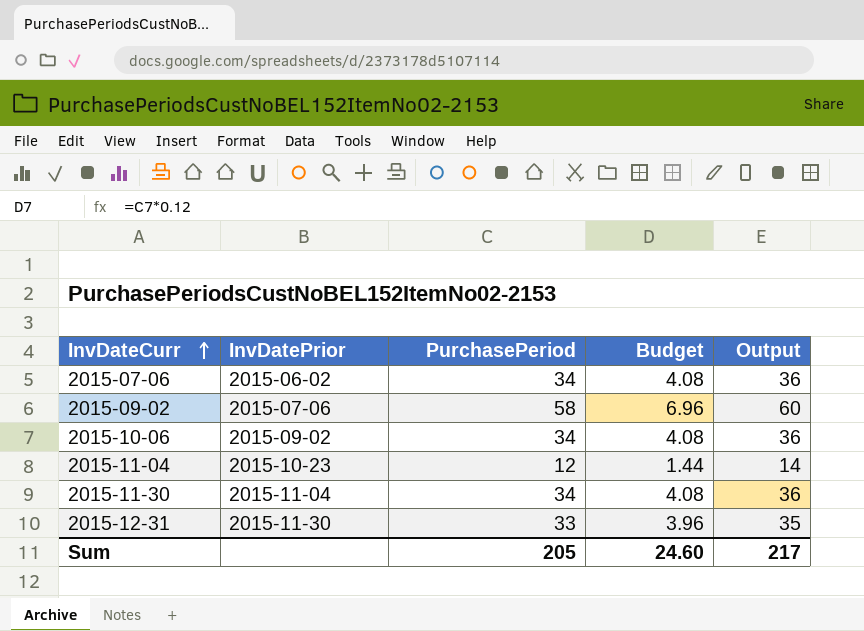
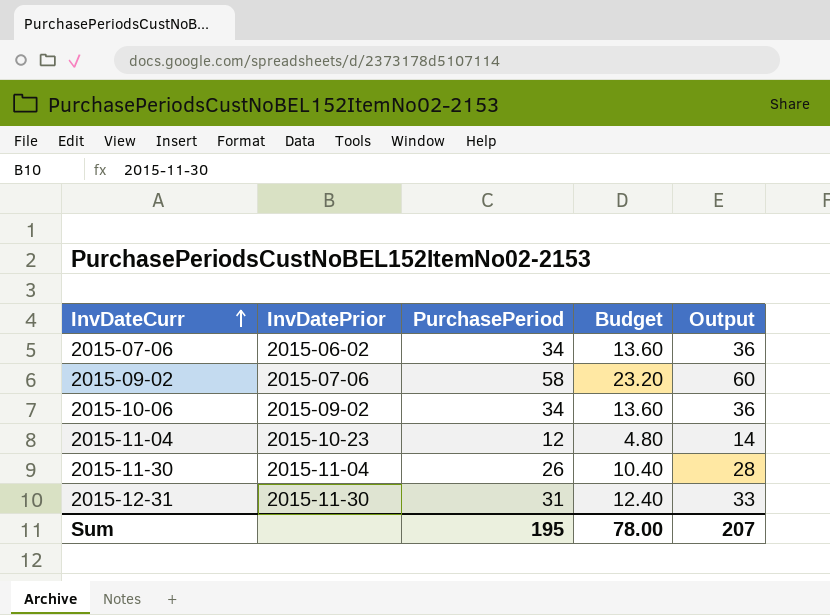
column Budget | formula: [PurchasePeriod] * 0.12 -> [PurchasePeriod] * 0.4
2015-11-30 | PurchasePeriod: 34 -> 26
2015-11-30 | Output: 36 -> 28
2015-12-31 | PurchasePeriod: 33 -> 31
2015-12-31 | Output: 35 -> 33
Sum | PurchasePeriod: 205 -> 195
Sum | Budget: 24.60 -> 78.00
Sum | Output: 217 -> 207

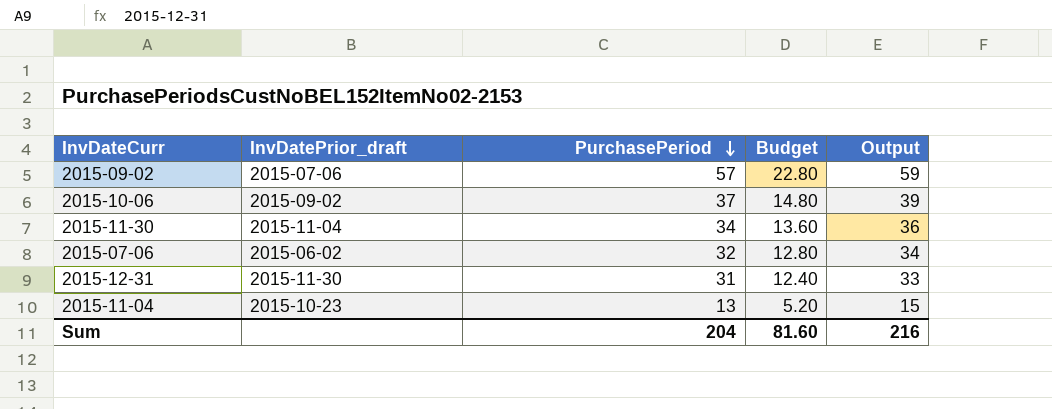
row order: InvDateCurr ascending -> PurchasePeriod descending
column name: InvDatePrior -> InvDatePrior_draft
2015-09-02 | PurchasePeriod: 58 -> 57
2015-09-02 | Budget: 23.20 -> 22.80
2015-09-02 | Output: 60 -> 59
2015-10-06 | PurchasePeriod: 34 -> 37
2015-10-06 | Budget: 13.60 -> 14.80
2015-10-06 | Output: 36 -> 39
2015-11-30 | PurchasePeriod: 26 -> 34
2015-11-30 | Budget: 10.40 -> 13.60
2015-11-30 | Output: 28 -> 36
2015-07-06 | PurchasePeriod: 34 -> 32
2015-07-06 | Budget: 13.60 -> 12.80
2015-07-06 | Output: 36 -> 34
2015-11-04 | PurchasePeriod: 12 -> 13
2015-11-04 | Budget: 4.80 -> 5.20
2015-11-04 | Output: 14 -> 15
Sum | PurchasePeriod: 195 -> 204
Sum | Budget: 78.00 -> 81.60
Sum | Output: 207 -> 216

